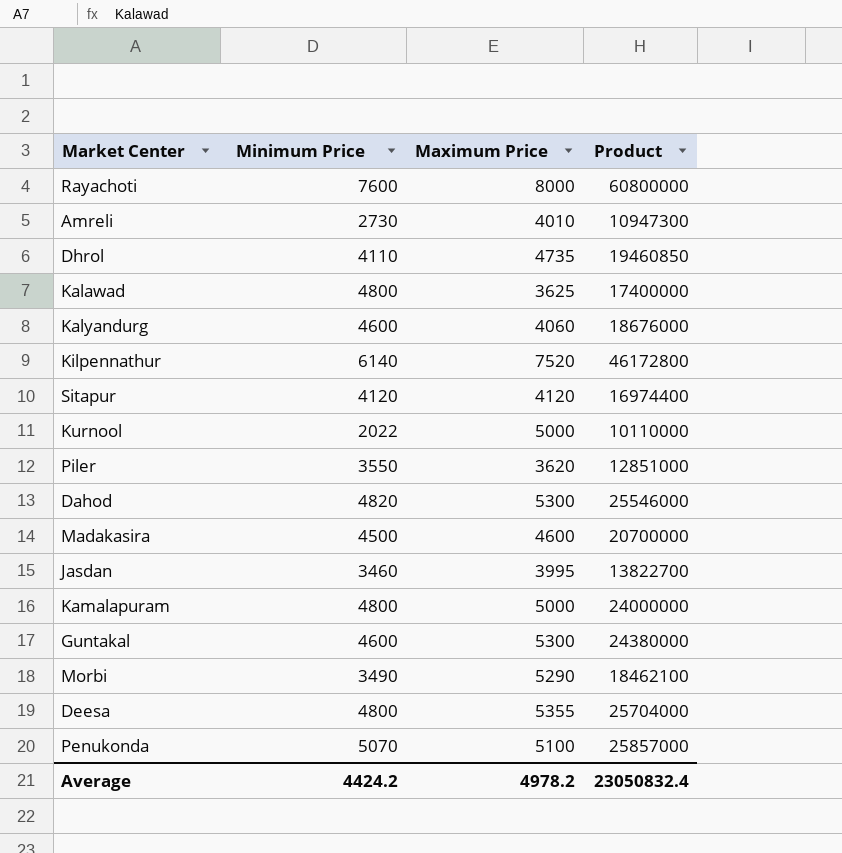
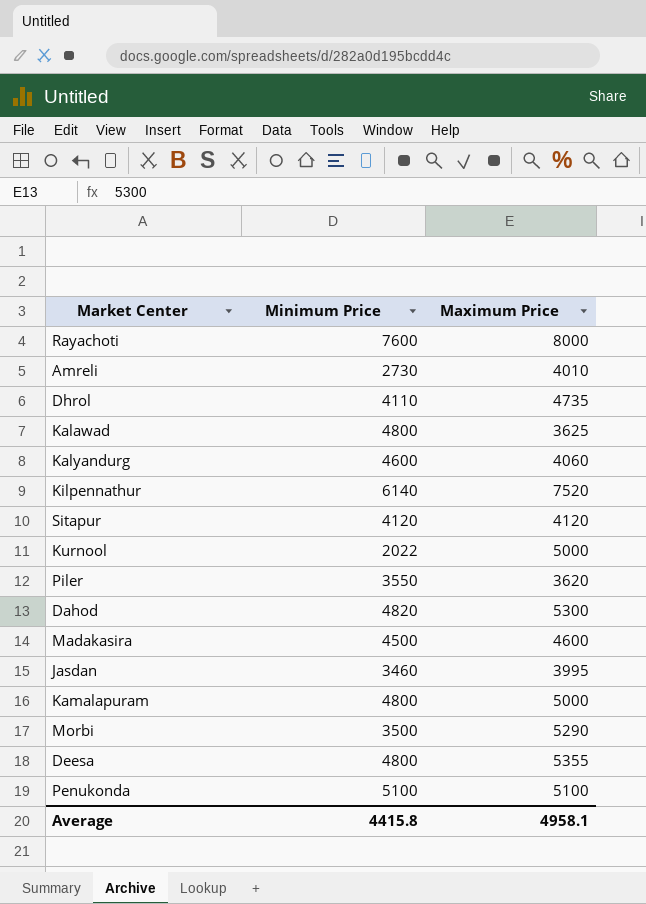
column Product | formula: [Minimum Price] * [Maximum Price] -> none
row Guntakal: 4600 | 5300 | 24380000 -> none
Morbi | Minimum Price: 3490 -> 3500
Penukonda | Minimum Price: 5070 -> 5100
Average | Minimum Price: 4424.2 -> 4415.8
Average | Maximum Price: 4978.2 -> 4958.1

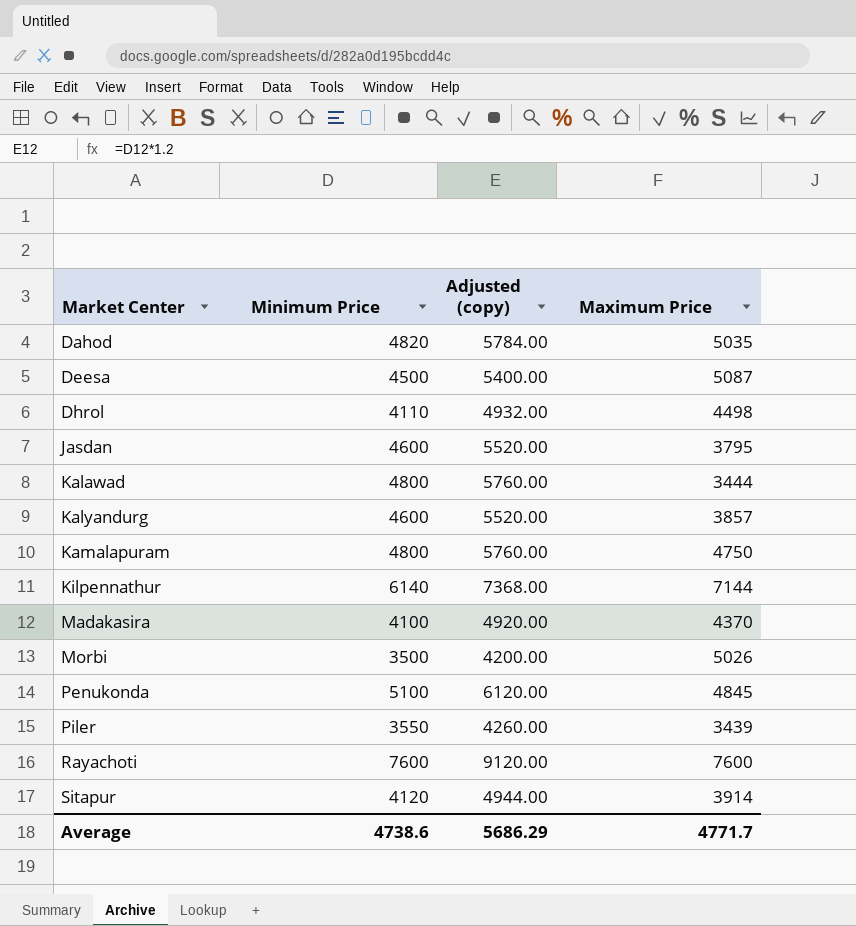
row order: none -> Market Center ascending
column Adjusted (copy) | formula: none -> [Minimum Price] * 1.2
row Amreli: 2730 | 4010 -> none
row Kurnool: 2022 | 5000 -> none
Dahod | Maximum Price: 5300 -> 5035
Deesa | Minimum Price: 4800 -> 4500
Deesa | Maximum Price: 5355 -> 5087
Dhrol | Maximum Price: 4735 -> 4498
Jasdan | Minimum Price: 3460 -> 4600
Jasdan | Maximum Price: 3995 -> 3795
Kalawad | Maximum Price: 3625 -> 3444
Kalyandurg | Maximum Price: 4060 -> 3857
Kamalapuram | Maximum Price: 5000 -> 4750
Kilpennathur | Maximum Price: 7520 -> 7144
Madakasira | Minimum Price: 4500 -> 4100
Madakasira | Maximum Price: 4600 -> 4370
Morbi | Maximum Price: 5290 -> 5026
Penukonda | Maximum Price: 5100 -> 4845
Piler | Maximum Price: 3620 -> 3439
Rayachoti | Maximum Price: 8000 -> 7600
Sitapur | Maximum Price: 4120 -> 3914
Average | Minimum Price: 4415.8 -> 4738.6
Average | Maximum Price: 4958.1 -> 4771.7

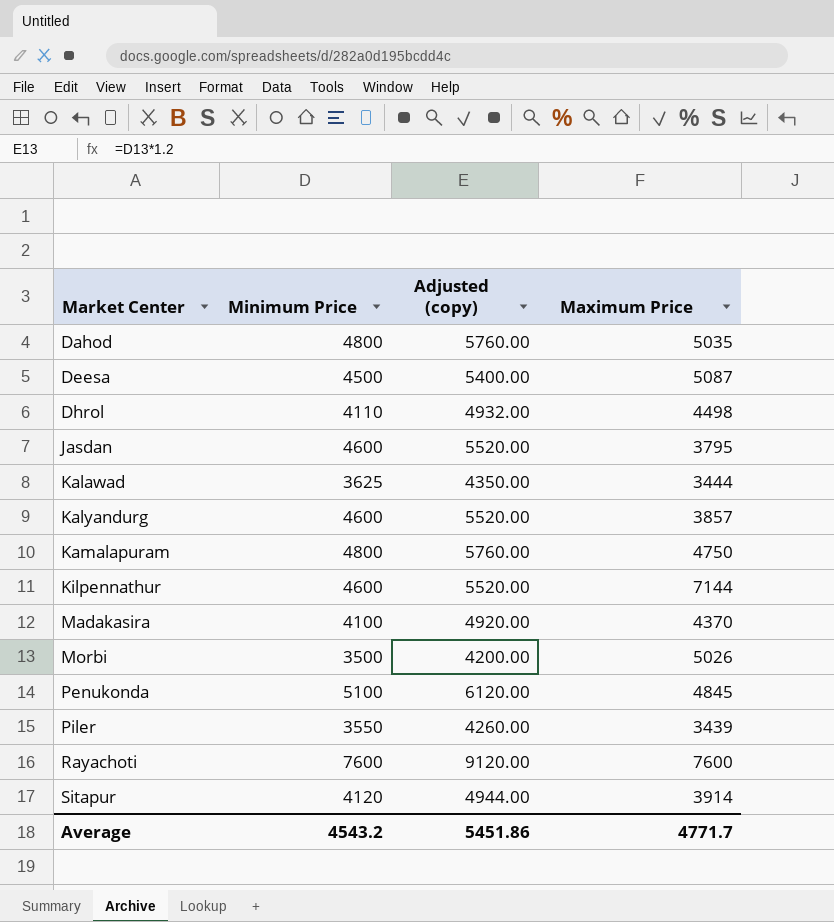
Dahod | Minimum Price: 4820 -> 4800
Dahod | Adjusted (copy): 5784.00 -> 5760.00
Kalawad | Minimum Price: 4800 -> 3625
Kalawad | Adjusted (copy): 5760.00 -> 4350.00
Kilpennathur | Minimum Price: 6140 -> 4600
Kilpennathur | Adjusted (copy): 7368.00 -> 5520.00
Average | Minimum Price: 4738.6 -> 4543.2
Average | Adjusted (copy): 5686.29 -> 5451.86

